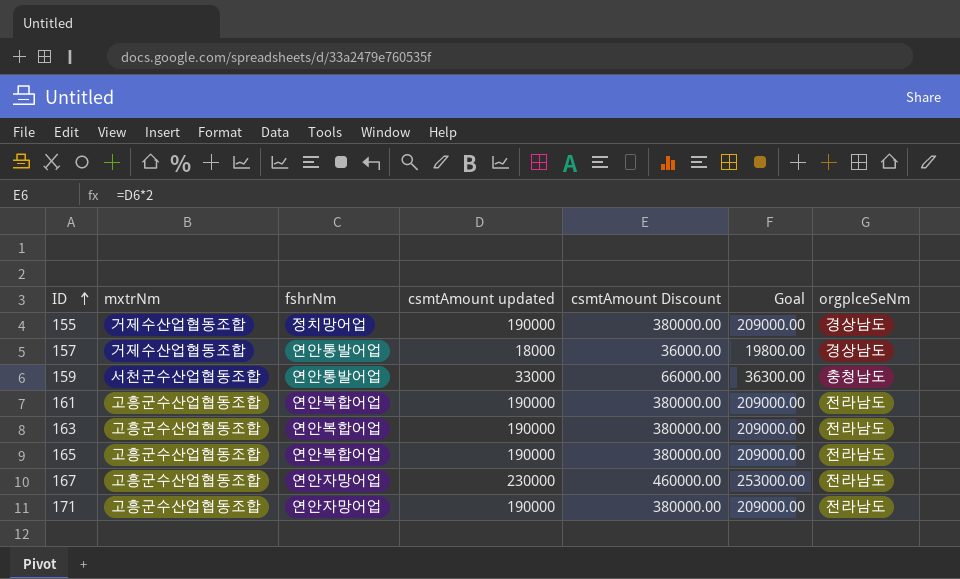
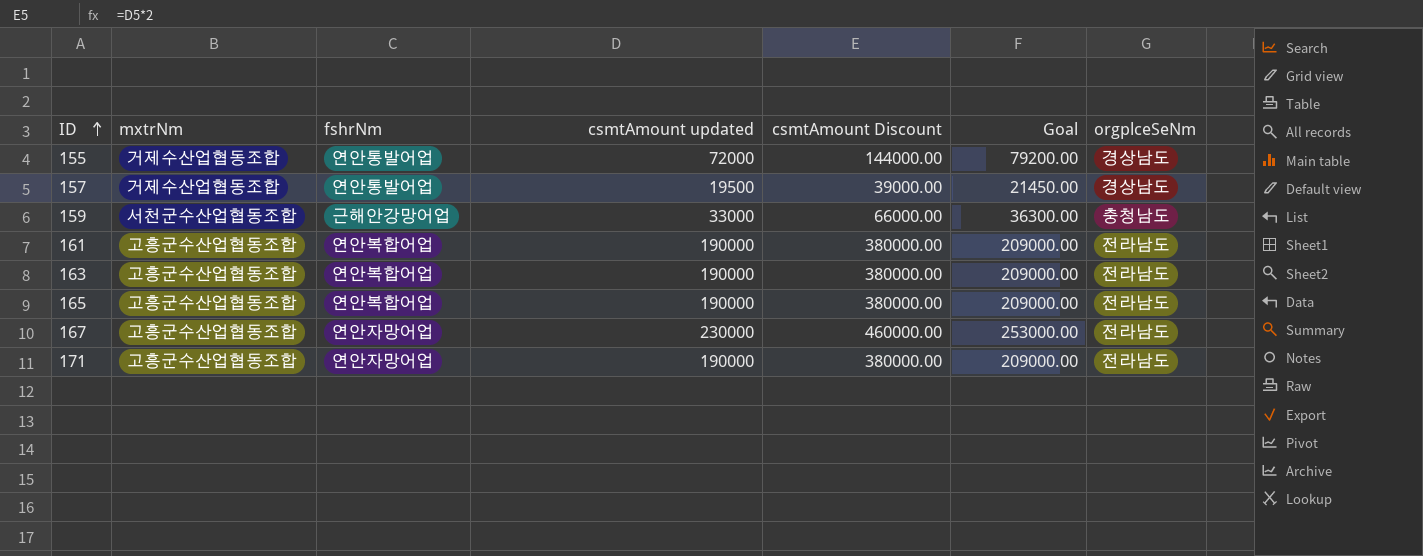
155 | fshrNm: 정치망어업 -> 연안통발어업
155 | csmtAmount updated: 190000 -> 72000
155 | csmtAmount Discount: 380000.00 -> 144000.00
155 | Goal: 209000.00 -> 79200.00
157 | csmtAmount updated: 18000 -> 19500
157 | csmtAmount Discount: 36000.00 -> 39000.00
157 | Goal: 19800.00 -> 21450.00
159 | fshrNm: 연안통발어업 -> 근해안강망어업

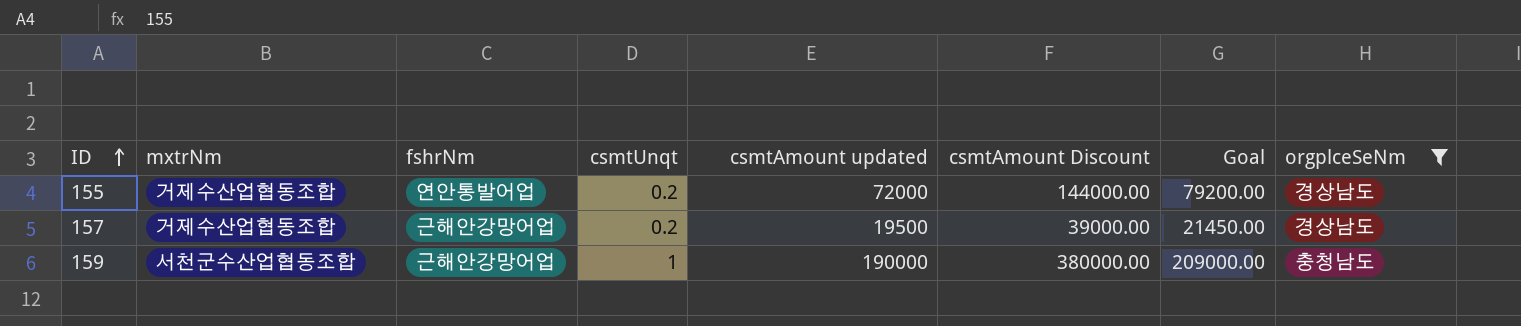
filter: none -> orgplceSeNm != 전라남도
column csmtUnqt | position: none -> 4
157 | fshrNm: 연안통발어업 -> 근해안강망어업
159 | csmtAmount updated: 33000 -> 190000
159 | csmtAmount Discount: 66000.00 -> 380000.00
159 | Goal: 36300.00 -> 209000.00

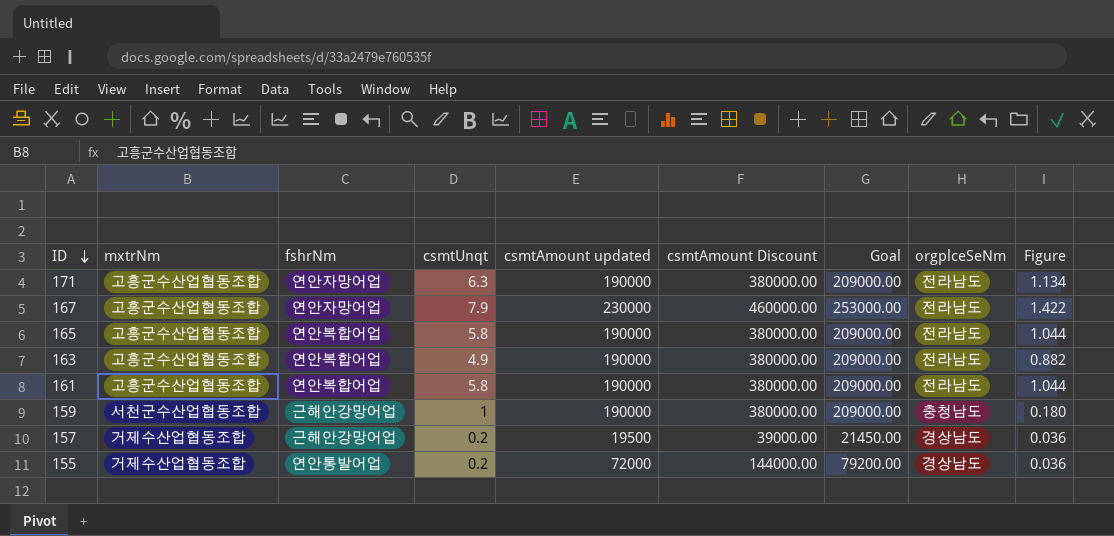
filter: orgplceSeNm != 전라남도 -> none
row order: ID ascending -> ID descending
column Figure | formula: none -> [csmtUnqt] * 0.18

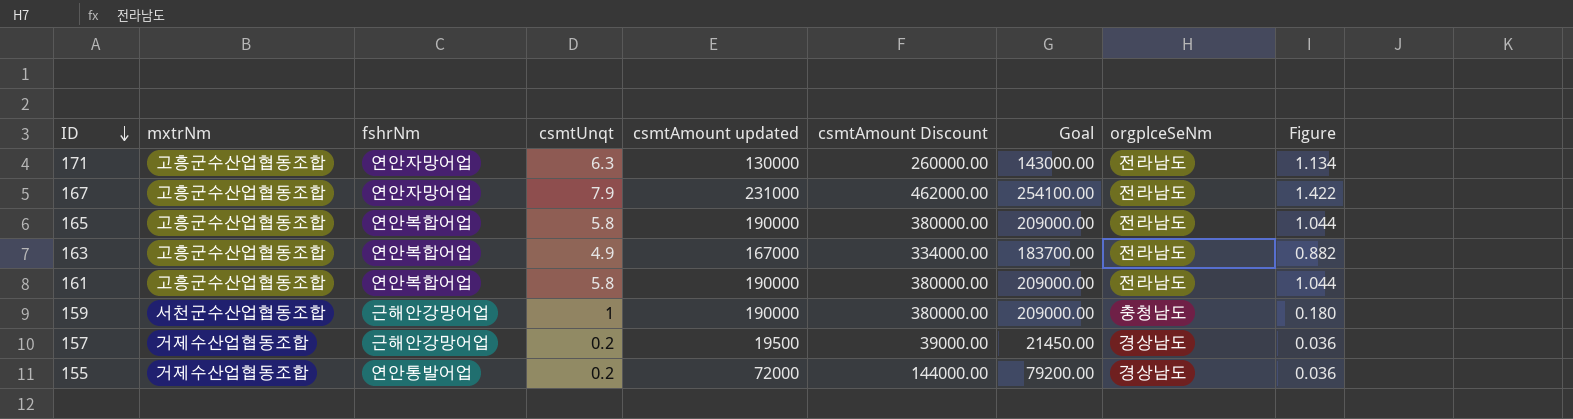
171 | csmtAmount updated: 190000 -> 130000
171 | csmtAmount Discount: 380000.00 -> 260000.00
171 | Goal: 209000.00 -> 143000.00
167 | csmtAmount updated: 230000 -> 231000
167 | csmtAmount Discount: 460000.00 -> 462000.00
167 | Goal: 253000.00 -> 254100.00
163 | csmtAmount updated: 190000 -> 167000
163 | csmtAmount Discount: 380000.00 -> 334000.00
163 | Goal: 209000.00 -> 183700.00

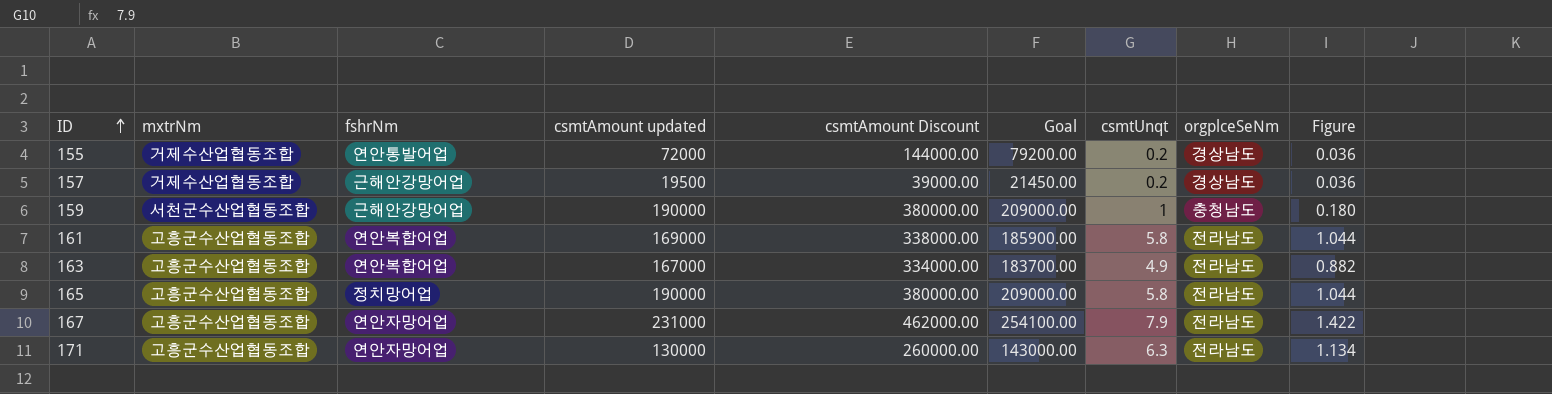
row order: ID descending -> ID ascending
column csmtUnqt | position: 4 -> 7
161 | csmtAmount updated: 190000 -> 169000
161 | csmtAmount Discount: 380000.00 -> 338000.00
161 | Goal: 209000.00 -> 185900.00
165 | fshrNm: 연안복합어업 -> 정치망어업

